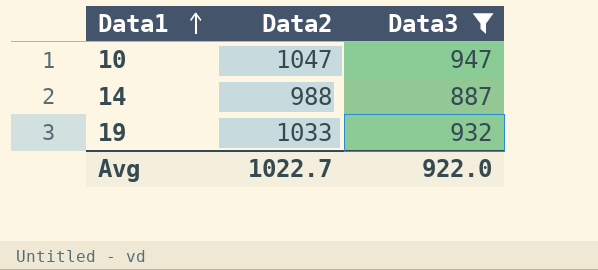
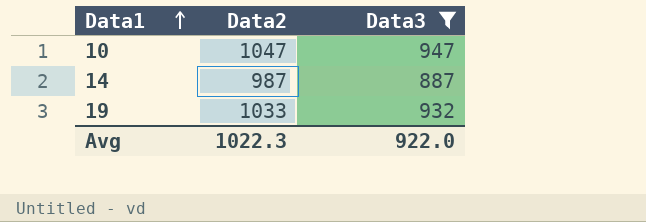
14 | Data2: 988 -> 987
Avg | Data2: 1022.7 -> 1022.3

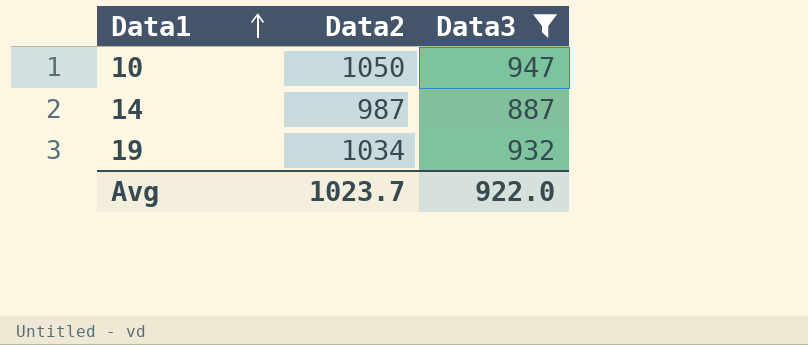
10 | Data2: 1047 -> 1050
19 | Data2: 1033 -> 1034
Avg | Data2: 1022.3 -> 1023.7

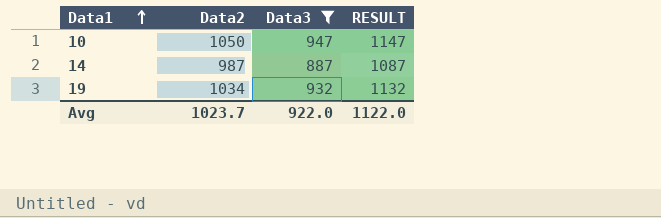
column RESULT | formula: none -> [Data3] + 200

